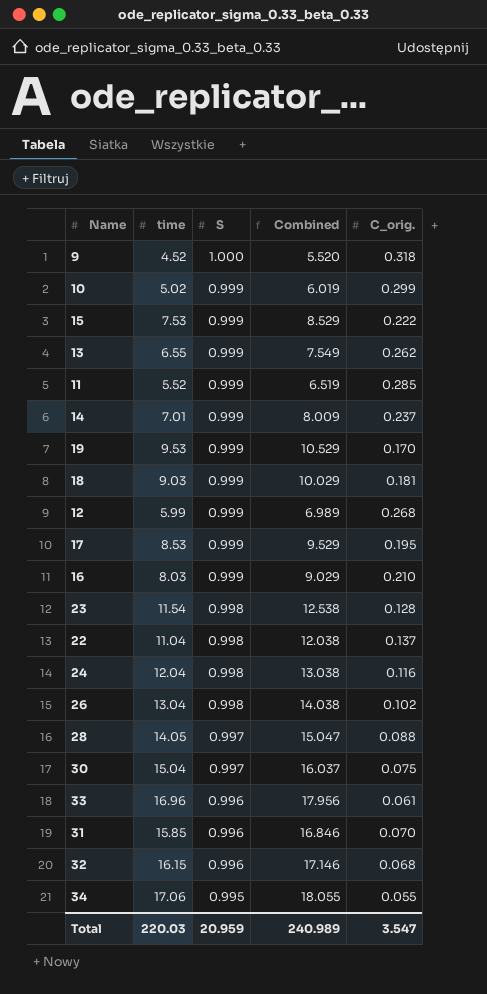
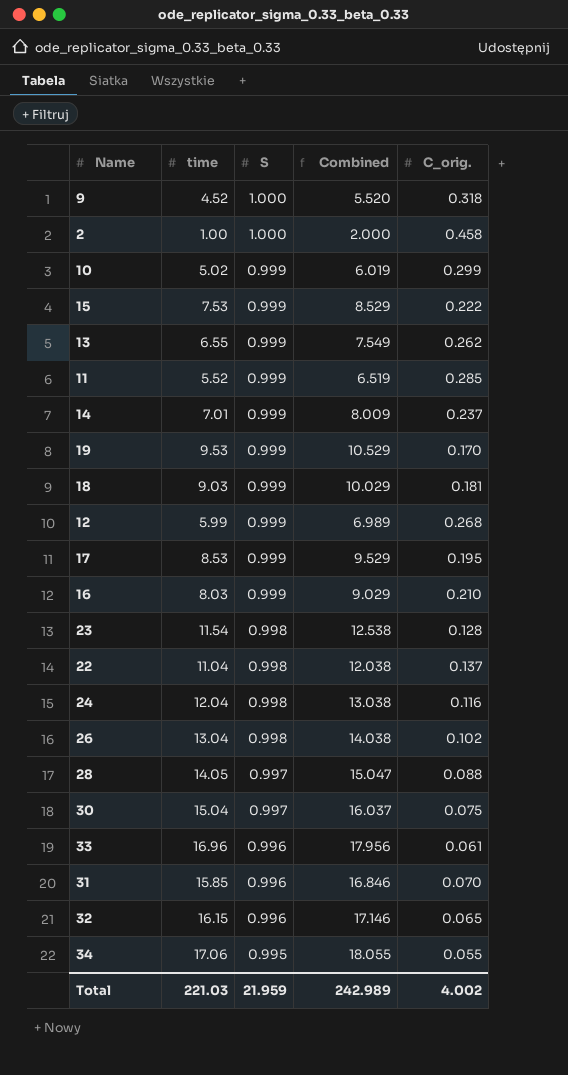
row 2: none -> 1.00 | 1.000 | 2.000 | 0.458
32 | C_orig.: 0.068 -> 0.065
Total | time: 220.03 -> 221.03
Total | S: 20.959 -> 21.959
Total | Combined: 240.989 -> 242.989
Total | C_orig.: 3.547 -> 4.002

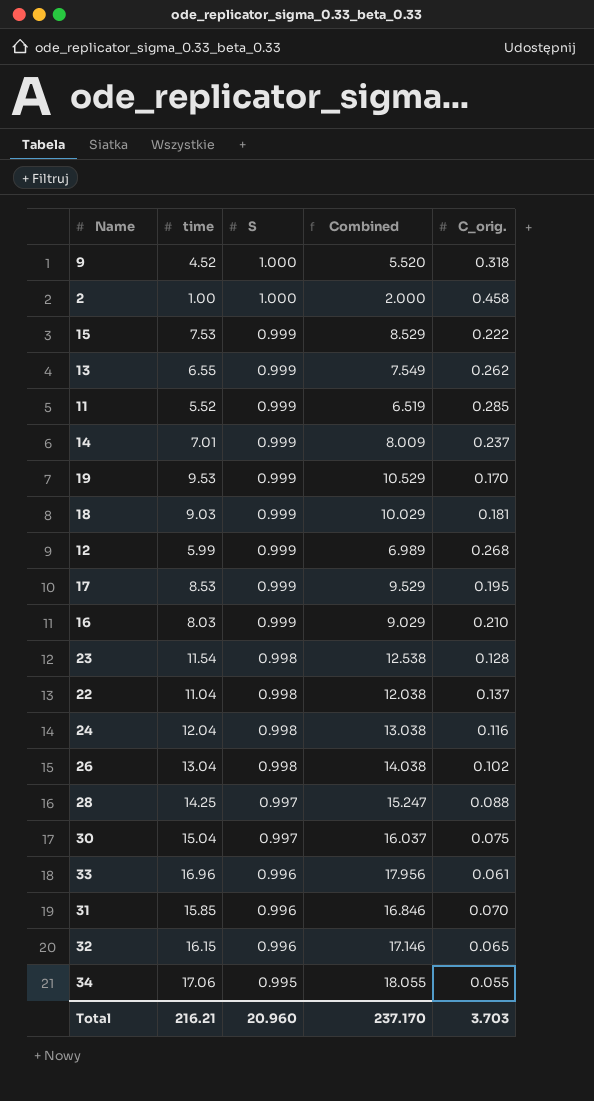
row 10: 5.02 | 0.999 | 6.019 | 0.299 -> none
28 | time: 14.05 -> 14.25
28 | Combined: 15.047 -> 15.247
Total | time: 221.03 -> 216.21
Total | S: 21.959 -> 20.960
Total | Combined: 242.989 -> 237.170
Total | C_orig.: 4.002 -> 3.703

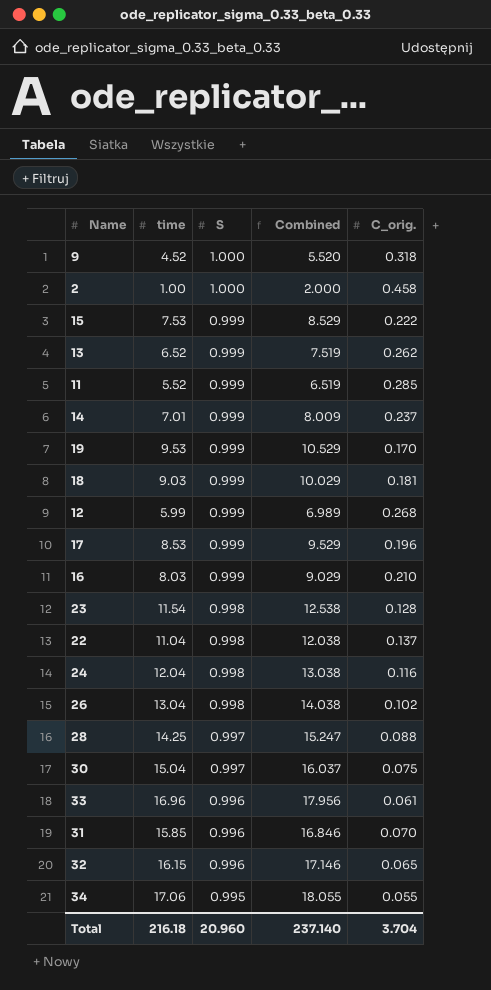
13 | time: 6.55 -> 6.52
13 | Combined: 7.549 -> 7.519
17 | C_orig.: 0.195 -> 0.196
Total | time: 216.21 -> 216.18
Total | Combined: 237.170 -> 237.140
Total | C_orig.: 3.703 -> 3.704

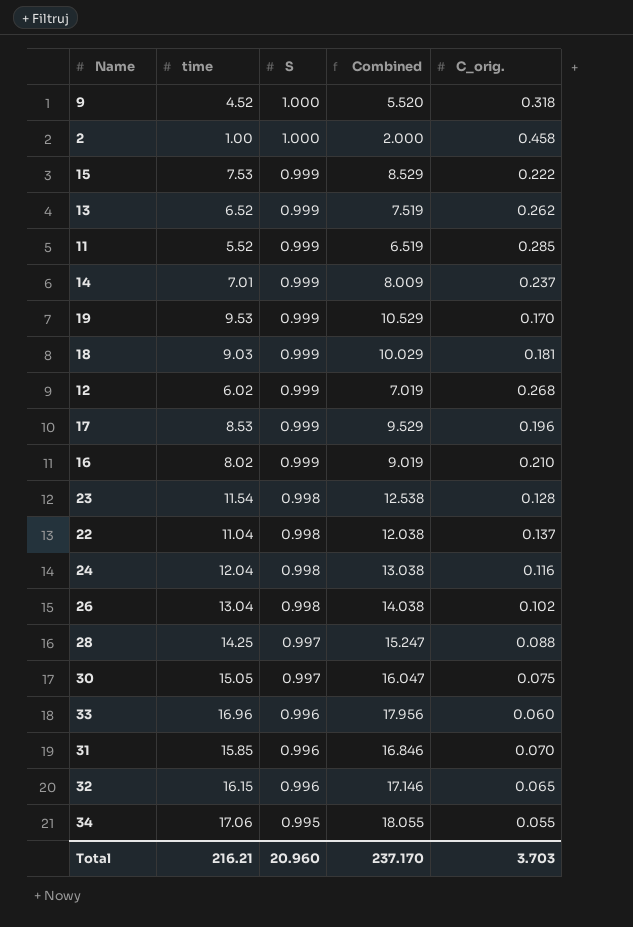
12 | time: 5.99 -> 6.02
12 | Combined: 6.989 -> 7.019
16 | time: 8.03 -> 8.02
16 | Combined: 9.029 -> 9.019
30 | time: 15.04 -> 15.05
30 | Combined: 16.037 -> 16.047
33 | C_orig.: 0.061 -> 0.060
Total | time: 216.18 -> 216.21
Total | Combined: 237.140 -> 237.170
Total | C_orig.: 3.704 -> 3.703

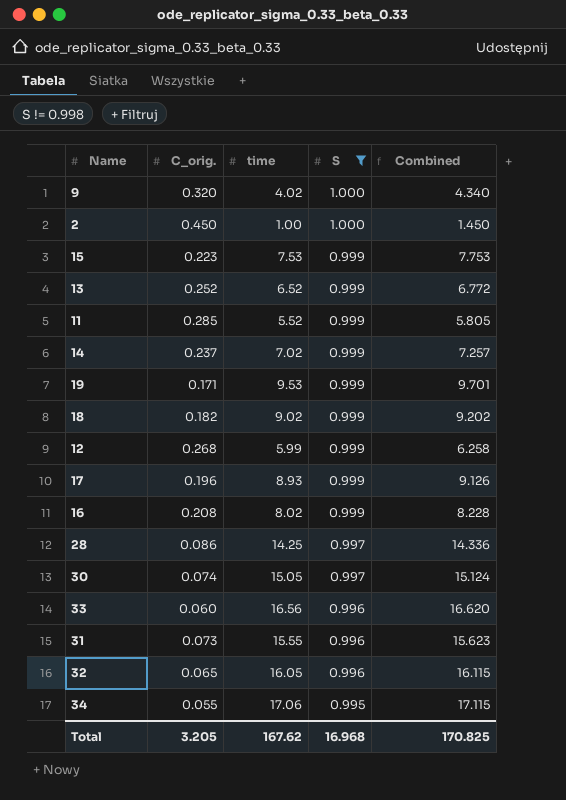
filter: none -> S != 0.998
column C_orig. | position: 5 -> 2
column Combined | formula: [time] + [S] -> [C_orig.] + [time]
9 | C_orig.: 0.318 -> 0.320
9 | time: 4.52 -> 4.02
2 | C_orig.: 0.458 -> 0.450
15 | C_orig.: 0.222 -> 0.223
13 | C_orig.: 0.262 -> 0.252
14 | time: 7.01 -> 7.02
19 | C_orig.: 0.170 -> 0.171
18 | C_orig.: 0.181 -> 0.182
18 | time: 9.03 -> 9.02
12 | time: 6.02 -> 5.99
17 | time: 8.53 -> 8.93
16 | C_orig.: 0.210 -> 0.208
28 | C_orig.: 0.088 -> 0.086
30 | C_orig.: 0.075 -> 0.074
33 | time: 16.96 -> 16.56
31 | C_orig.: 0.070 -> 0.073
31 | time: 15.85 -> 15.55
32 | time: 16.15 -> 16.05
Total | C_orig.: 3.703 -> 3.205
Total | time: 216.21 -> 167.62
Total | S: 20.960 -> 16.968
Total | Combined: 237.170 -> 170.825

